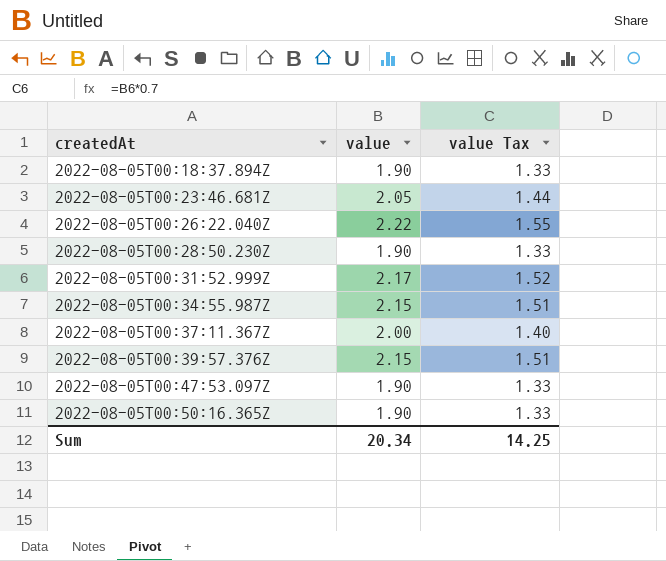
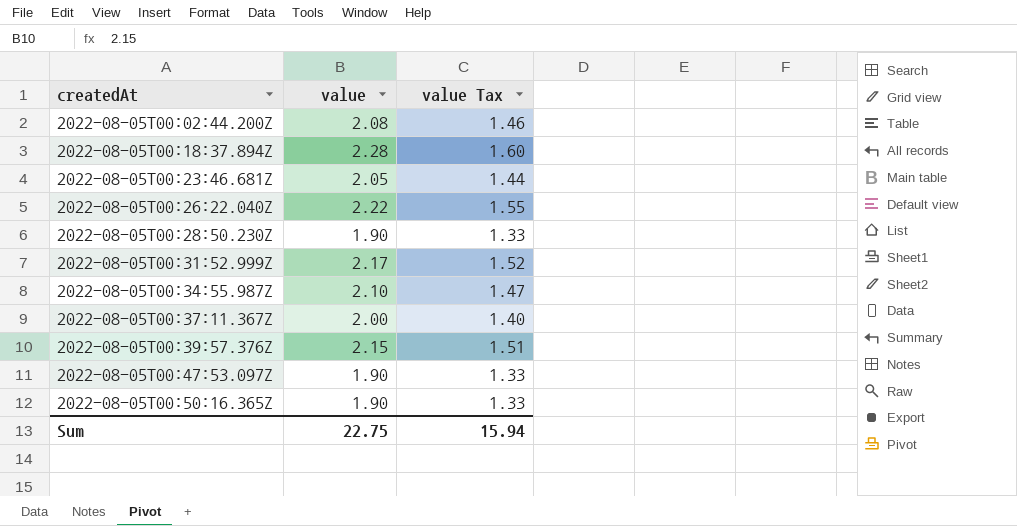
row 2022-08-05T00:02:44.200Z: none -> 2.08 | 1.46
2022-08-05T00:18:37.894Z | value: 1.90 -> 2.28
2022-08-05T00:18:37.894Z | value Tax: 1.33 -> 1.60
2022-08-05T00:34:55.987Z | value: 2.15 -> 2.10
2022-08-05T00:34:55.987Z | value Tax: 1.51 -> 1.47
Sum | value: 20.34 -> 22.75
Sum | value Tax: 14.25 -> 15.94

